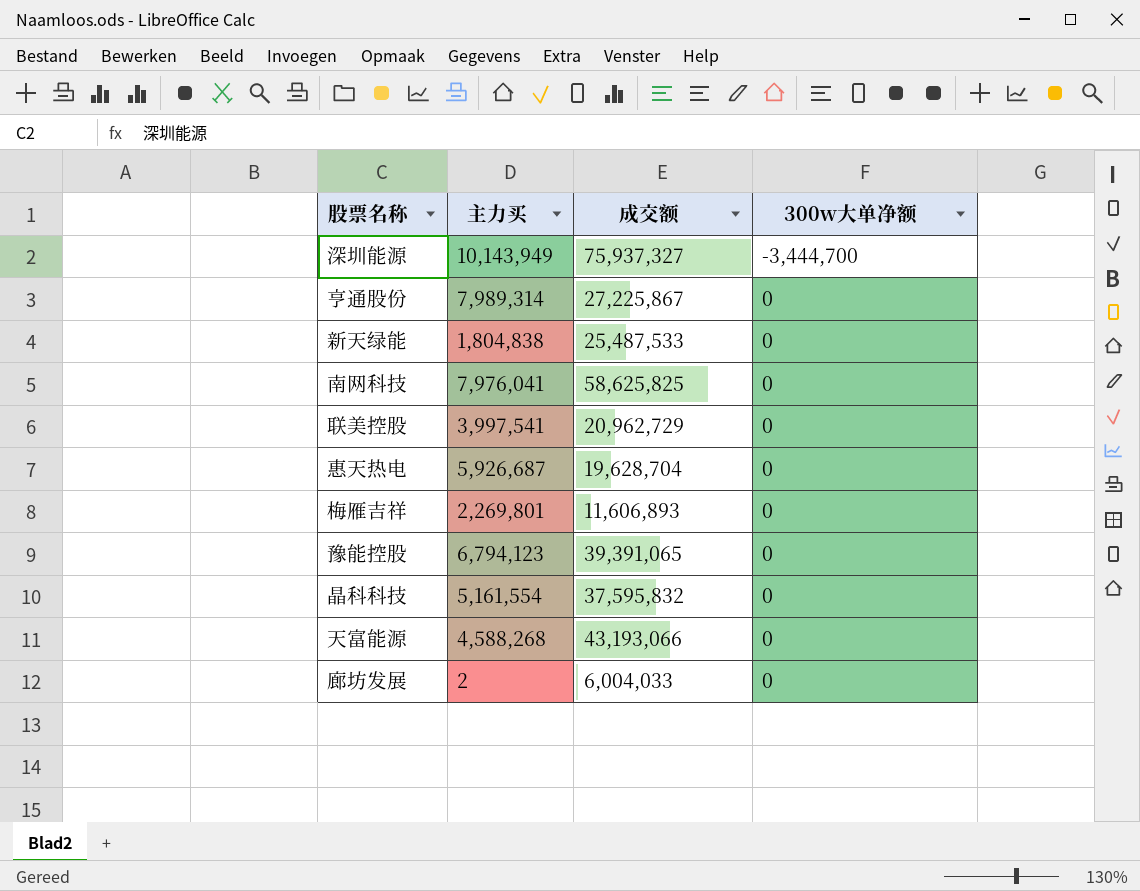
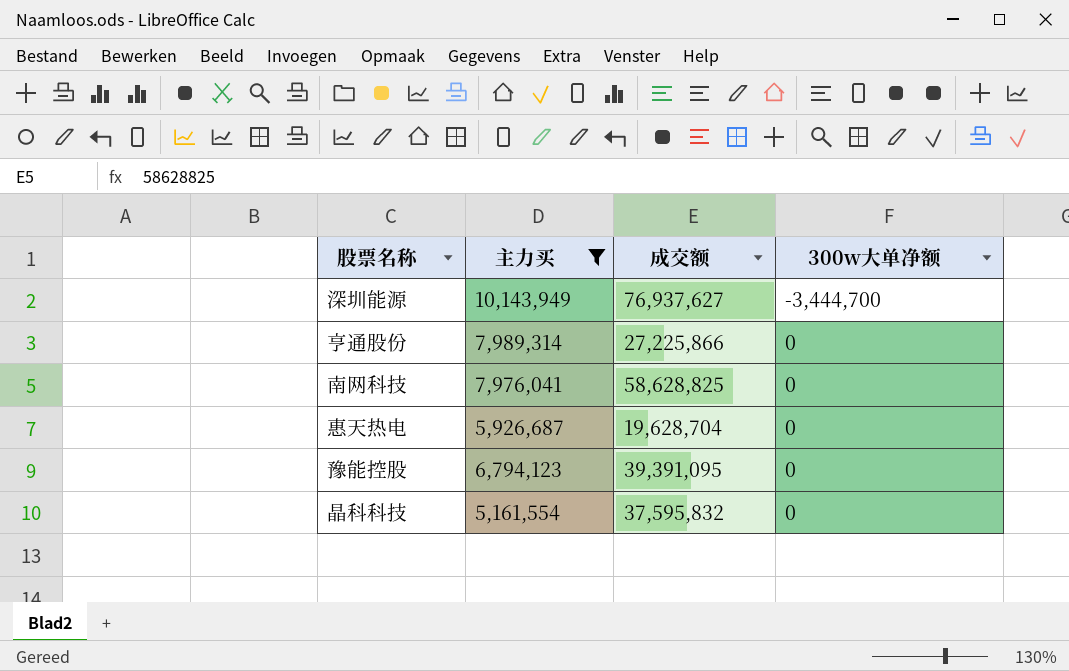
filter: none -> 主力买 >= 5,161,554
深圳能源 | 成交额: 75,937,327 -> 76,937,627
亨通股份 | 成交额: 27,225,867 -> 27,225,866
南网科技 | 成交额: 58,625,825 -> 58,628,825
豫能控股 | 成交额: 39,391,065 -> 39,391,095

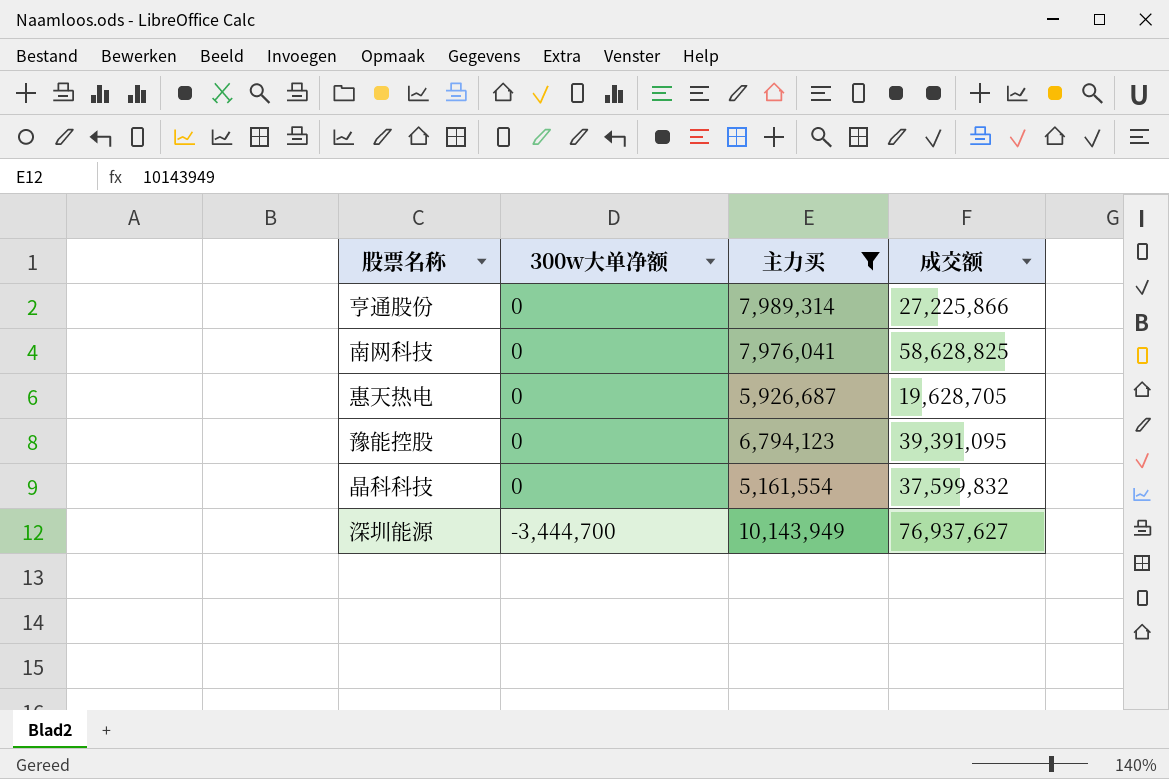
row order: 300w大单净额 ascending -> 300w大单净额 descending
column 300w大单净额 | position: 4 -> 2
惠天热电 | 成交额: 19,628,704 -> 19,628,705
晶科科技 | 成交额: 37,595,832 -> 37,599,832

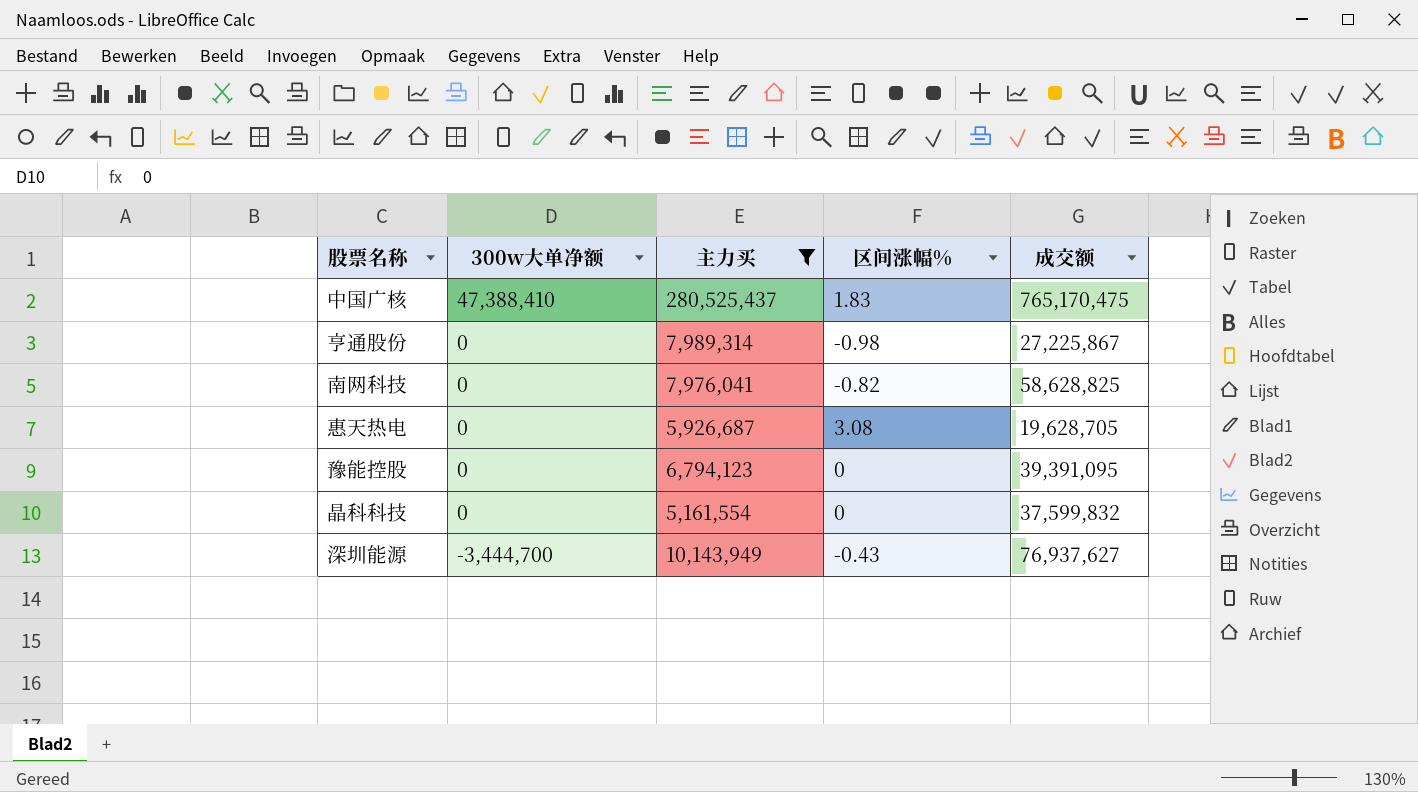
column 区间涨幅% | position: none -> 4
row 中国广核: none -> 47,388,410 | 280,525,437 | 1.83 | 765,170,475
亨通股份 | 成交额: 27,225,866 -> 27,225,867

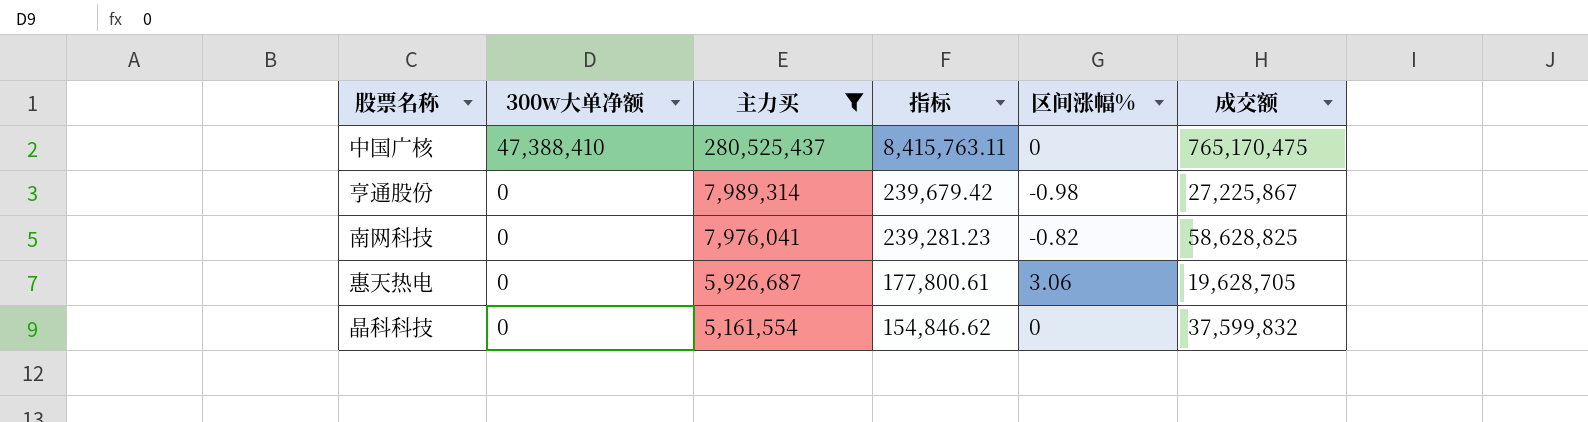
column 指标 | formula: none -> [主力买] * 0.03
row 豫能控股: 0 | 6,794,123 | 0 | 39,391,095 -> none
row 深圳能源: -3,444,700 | 10,143,949 | -0.43 | 76,937,627 -> none
中国广核 | 区间涨幅%: 1.83 -> 0
惠天热电 | 区间涨幅%: 3.08 -> 3.06

